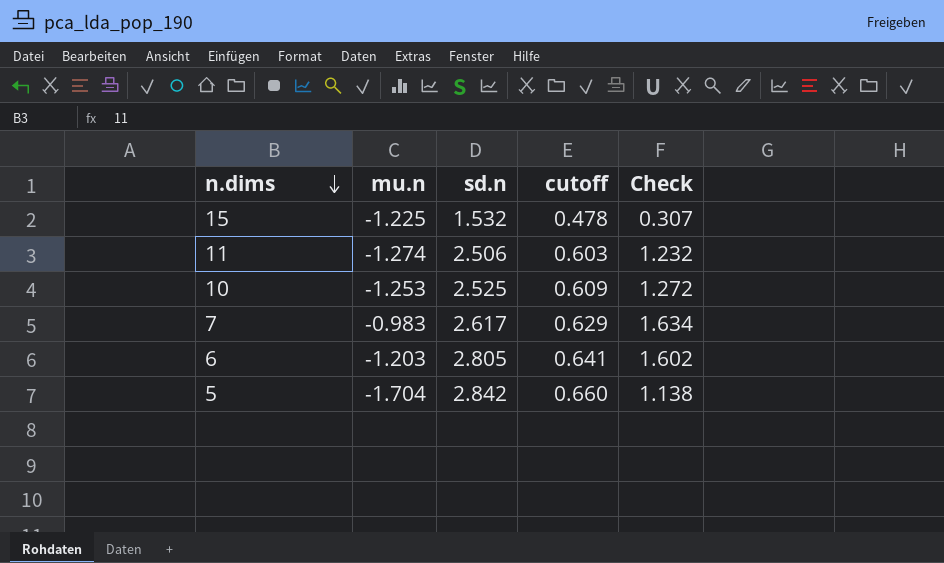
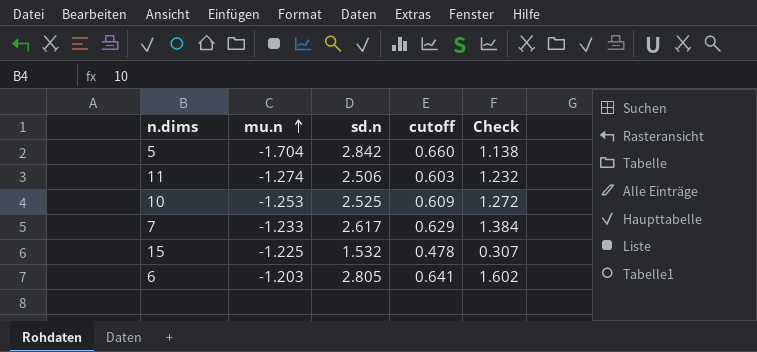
row order: n.dims descending -> mu.n ascending
7 | mu.n: -0.983 -> -1.233
7 | Check: 1.634 -> 1.384

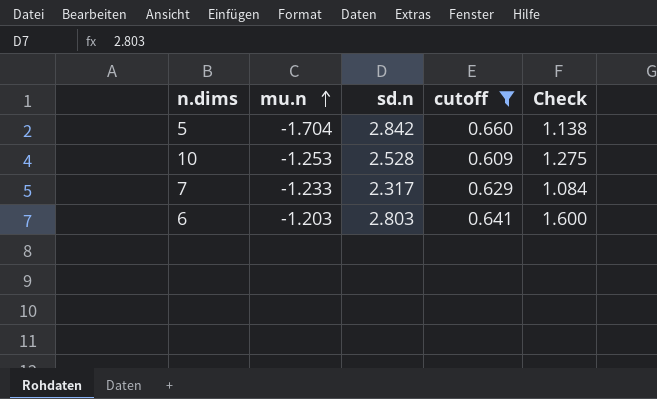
filter: none -> cutoff >= 0.609
10 | sd.n: 2.525 -> 2.528
10 | Check: 1.272 -> 1.275
7 | sd.n: 2.617 -> 2.317
7 | Check: 1.384 -> 1.084
6 | sd.n: 2.805 -> 2.803
6 | Check: 1.602 -> 1.600

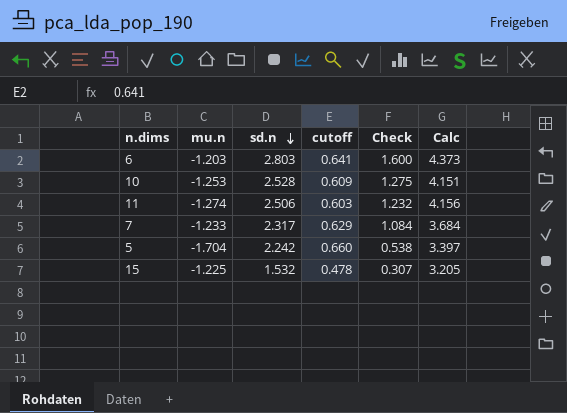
filter: cutoff >= 0.609 -> none
row order: mu.n ascending -> sd.n descending
column Calc | formula: none -> [sd.n] / [cutoff]
5 | sd.n: 2.842 -> 2.242
5 | Check: 1.138 -> 0.538

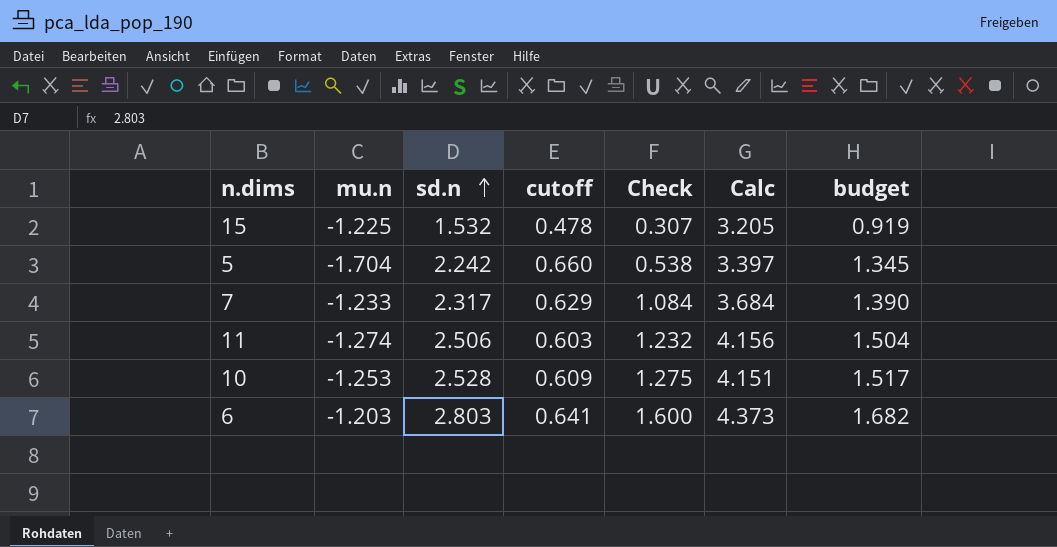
row order: sd.n descending -> sd.n ascending
column budget | formula: none -> [sd.n] * 0.6

